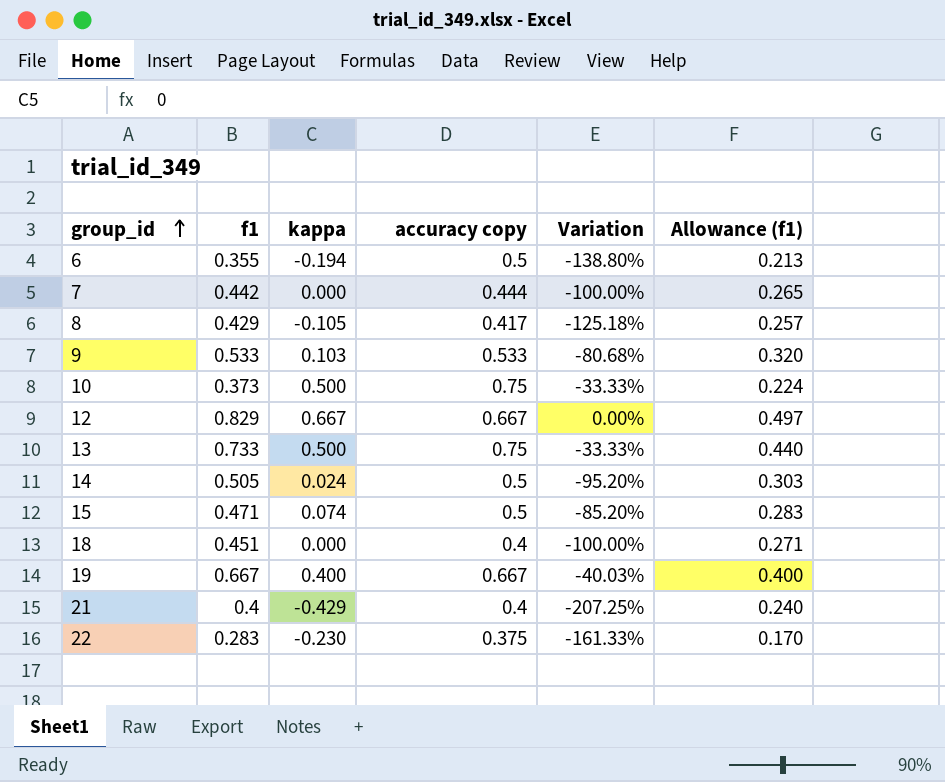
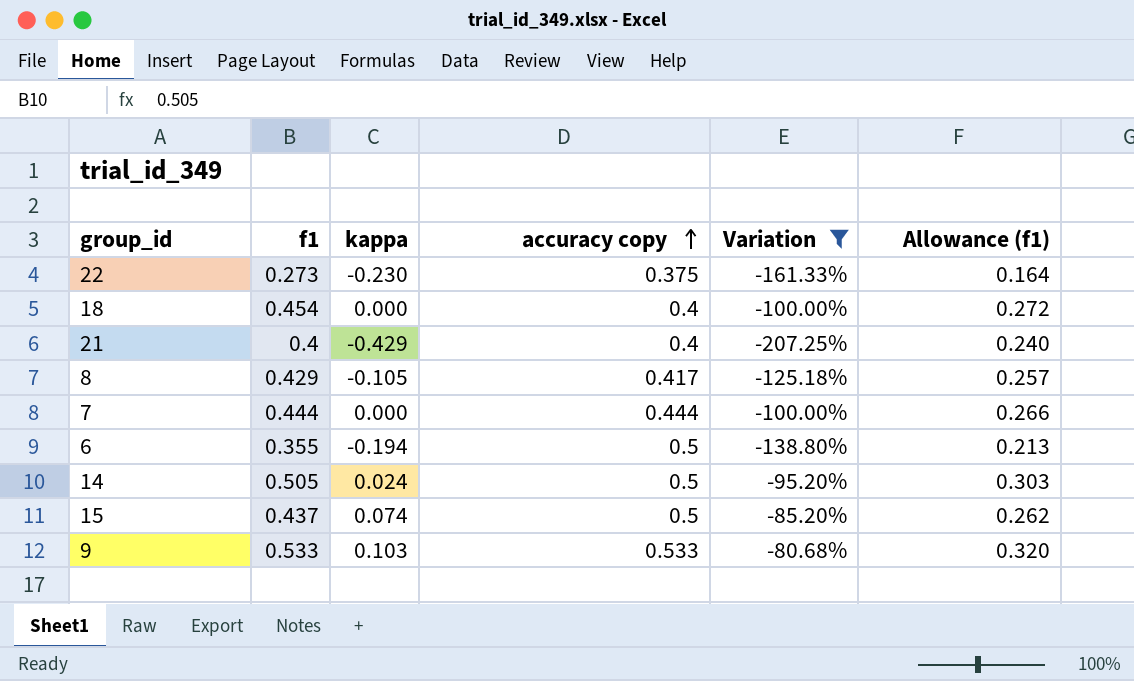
filter: none -> Variation <= -80.68%
row order: group_id ascending -> accuracy copy ascending
22 | f1: 0.283 -> 0.273
22 | Allowance (f1): 0.170 -> 0.164
18 | f1: 0.451 -> 0.454
18 | Allowance (f1): 0.271 -> 0.272
7 | f1: 0.442 -> 0.444
7 | Allowance (f1): 0.265 -> 0.266
15 | f1: 0.471 -> 0.437
15 | Allowance (f1): 0.283 -> 0.262

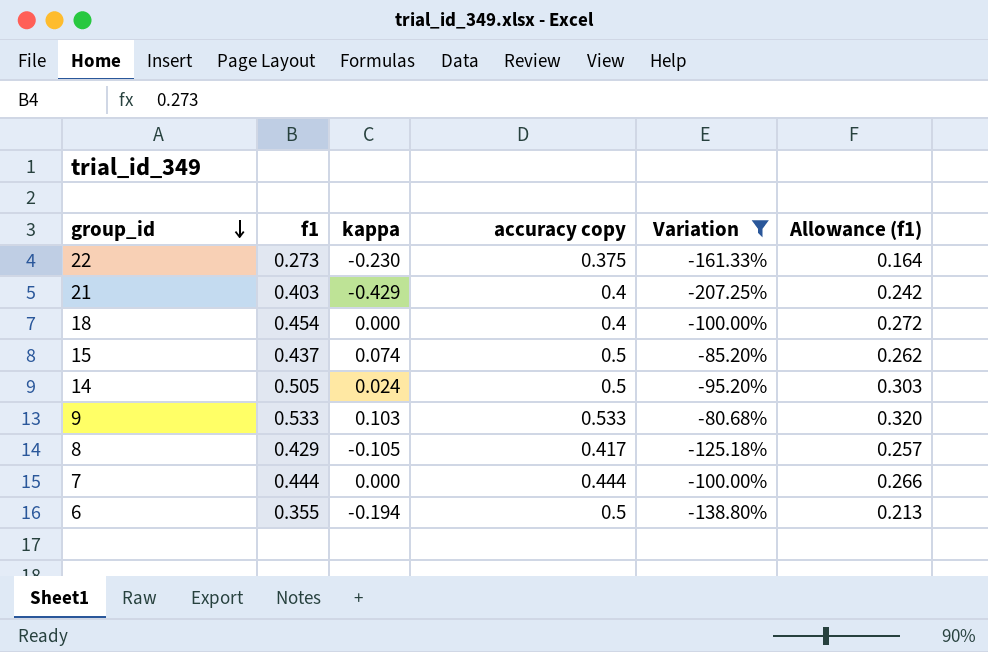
row order: accuracy copy ascending -> group_id descending
21 | f1: 0.4 -> 0.403
21 | Allowance (f1): 0.240 -> 0.242

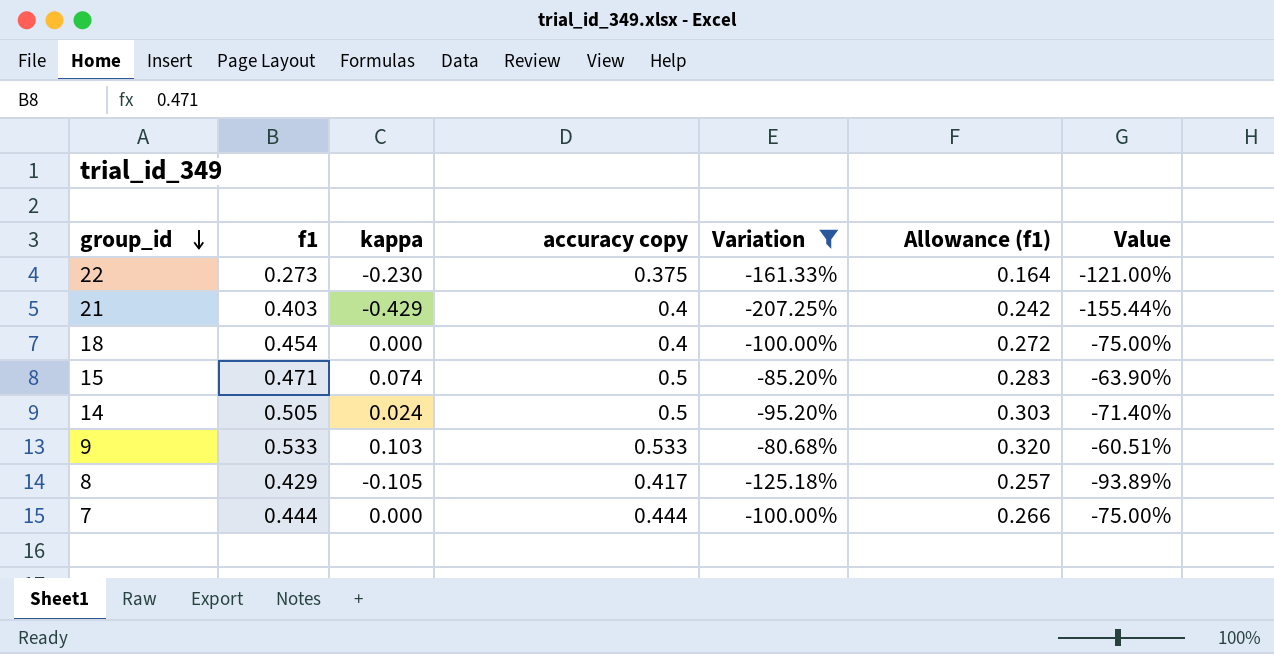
column Value | formula: none -> [Variation] * 0.75
row 6: 0.355 | -0.194 | 0.5 | -138.80% | 0.213 -> none
15 | f1: 0.437 -> 0.471
15 | Allowance (f1): 0.262 -> 0.283

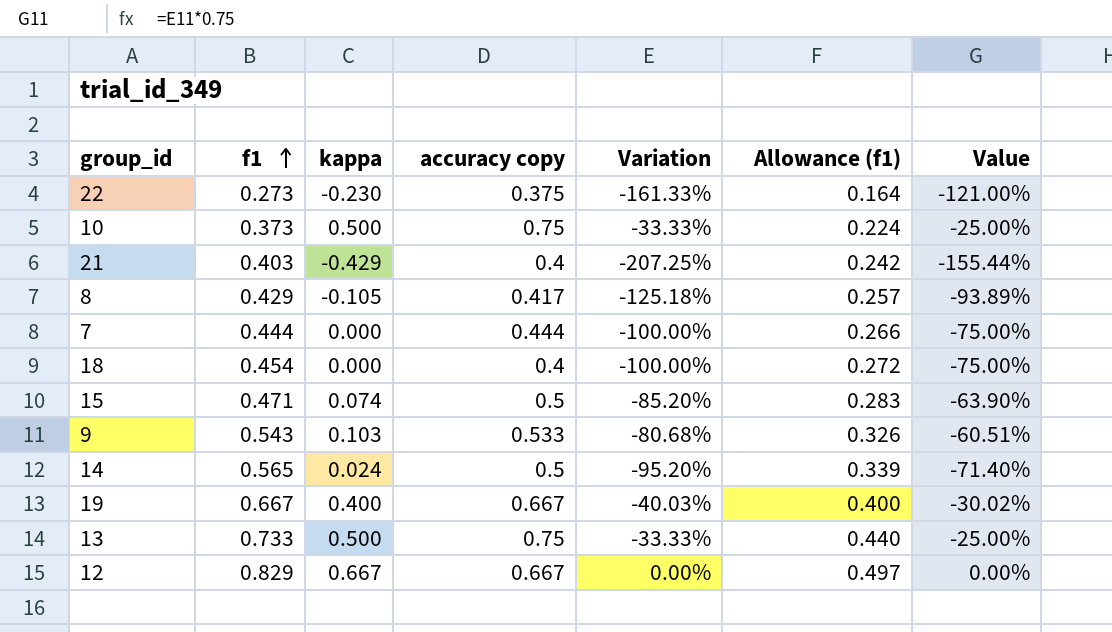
filter: Variation <= -80.68% -> none
row order: group_id descending -> f1 ascending
9 | f1: 0.533 -> 0.543
9 | Allowance (f1): 0.320 -> 0.326
14 | f1: 0.505 -> 0.565
14 | Allowance (f1): 0.303 -> 0.339

